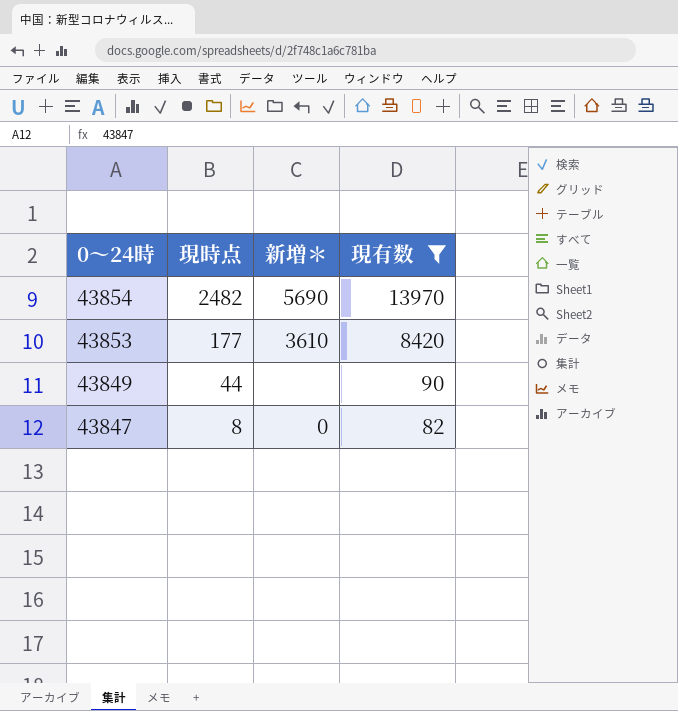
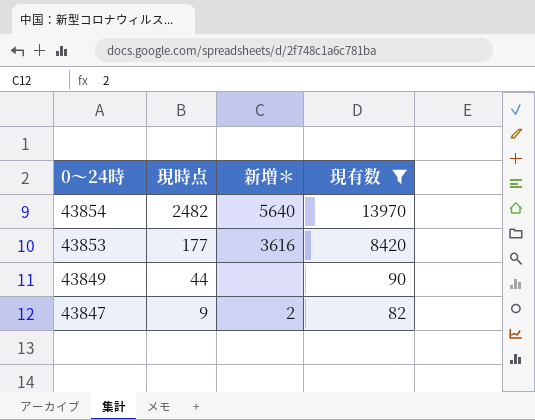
43854 | 新増＊: 5690 -> 5640
43853 | 新増＊: 3610 -> 3616
43847 | 現時点: 8 -> 9
43847 | 新増＊: 0 -> 2

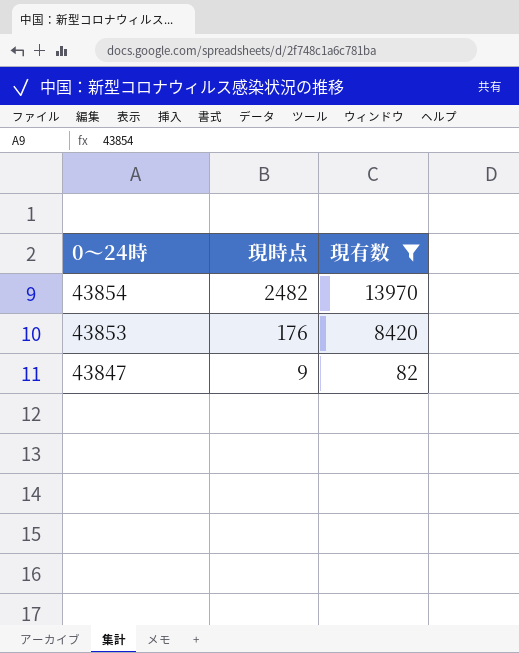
column 新増＊ | position: 3 -> none
row 43849: 44 | none | 90 -> none
43853 | 現時点: 177 -> 176

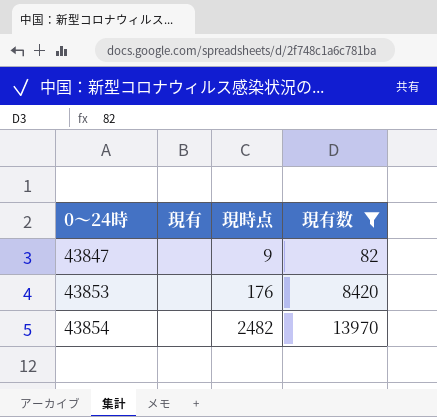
row order: 0～24時 descending -> 0～24時 ascending
column 現有 | position: none -> 2

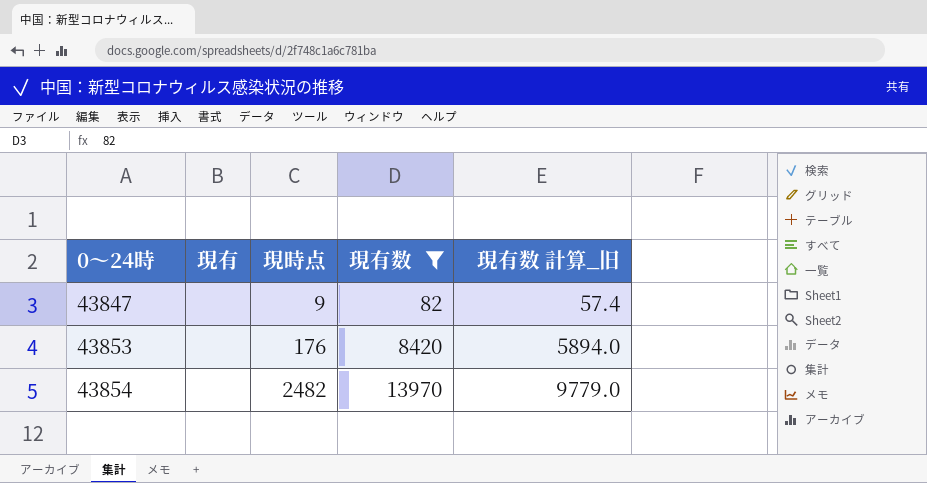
column 現有数 計算_旧 | formula: none -> [現有数] * 0.7

